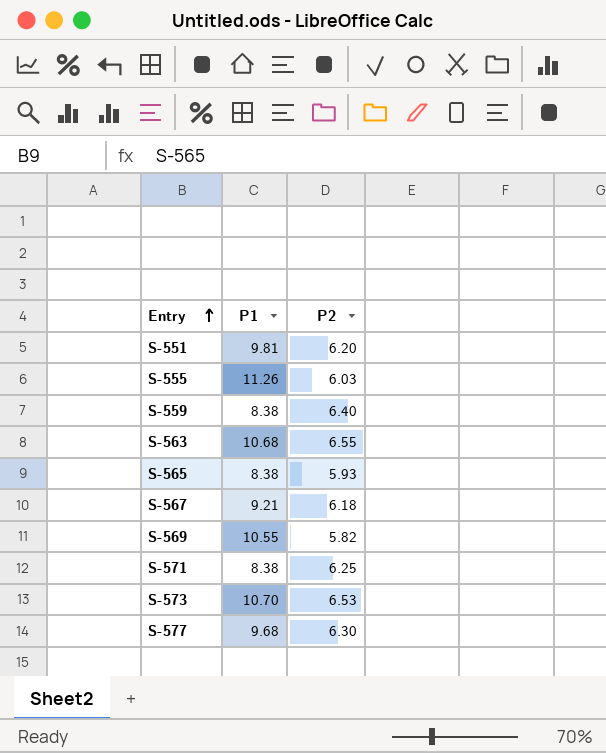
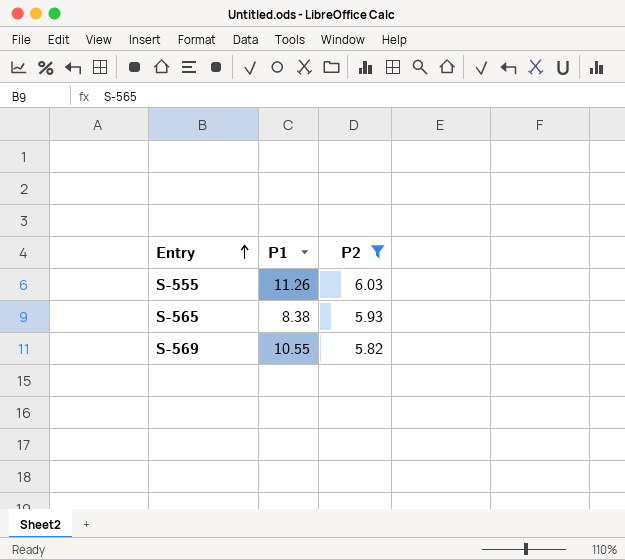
filter: none -> P2 <= 6.03

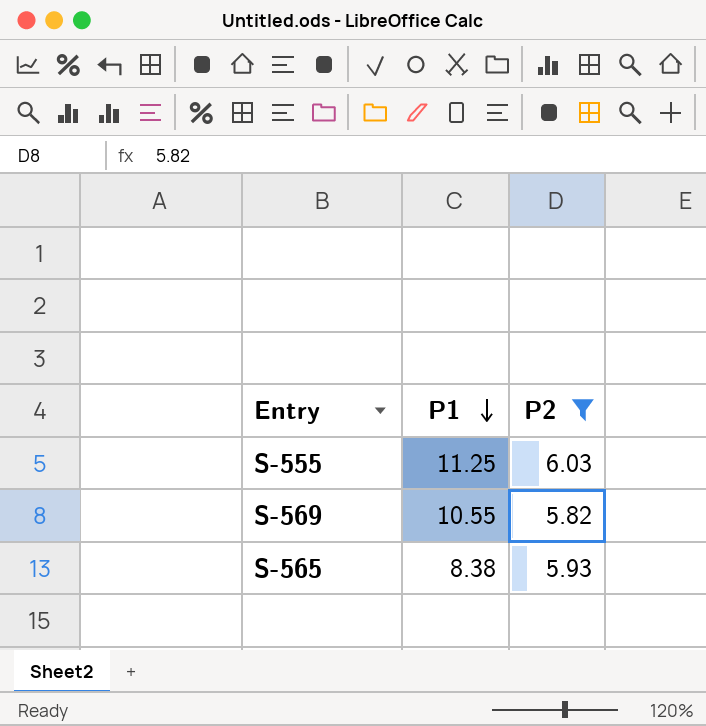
row order: Entry ascending -> P1 descending
S-555 | P1: 11.26 -> 11.25

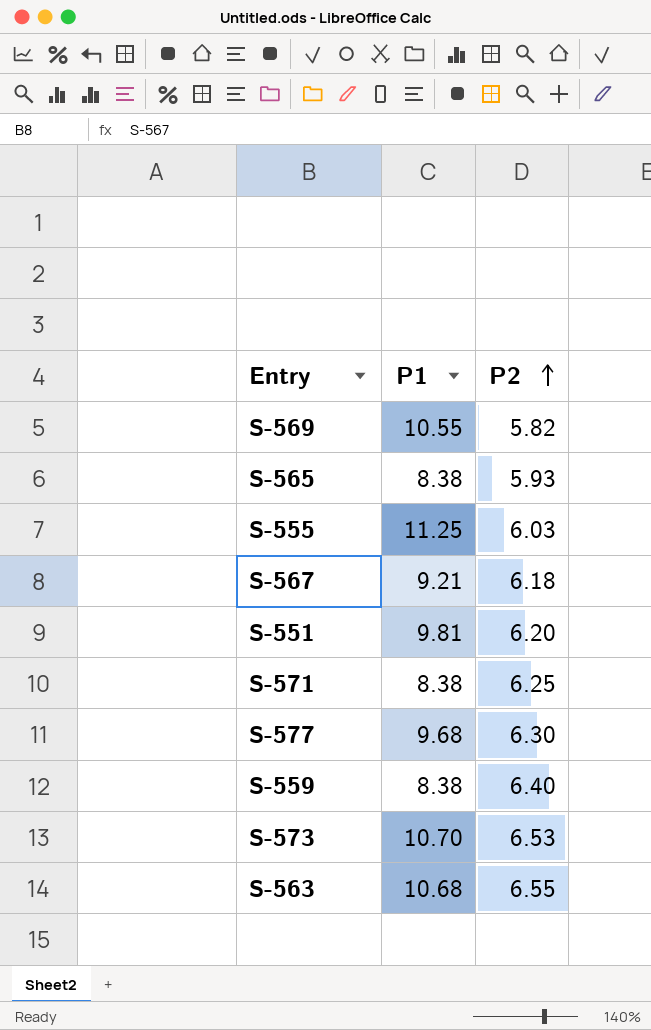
filter: P2 <= 6.03 -> none
row order: P1 descending -> P2 ascending

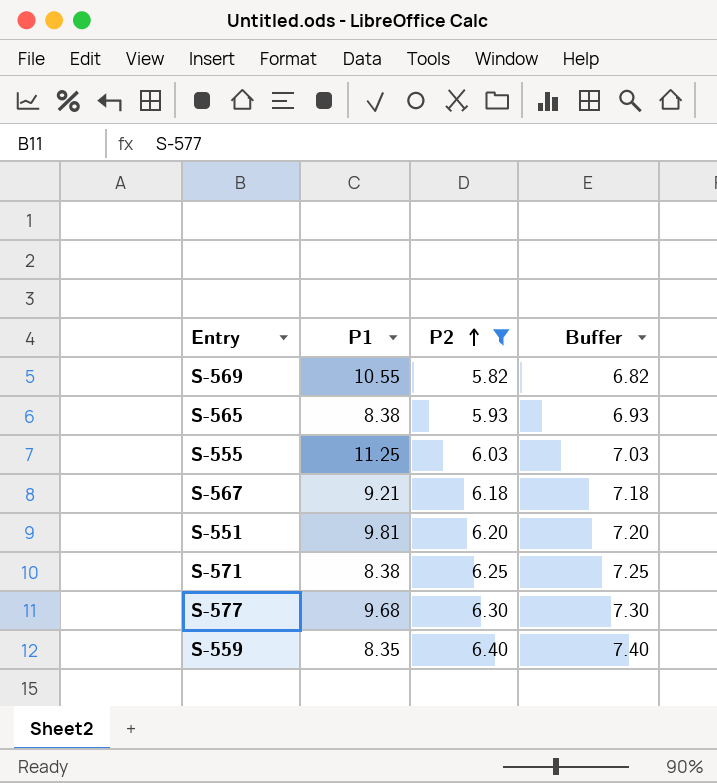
filter: none -> P2 <= 6.40
column Buffer | formula: none -> [P2] + 1
S-559 | P1: 8.38 -> 8.35

